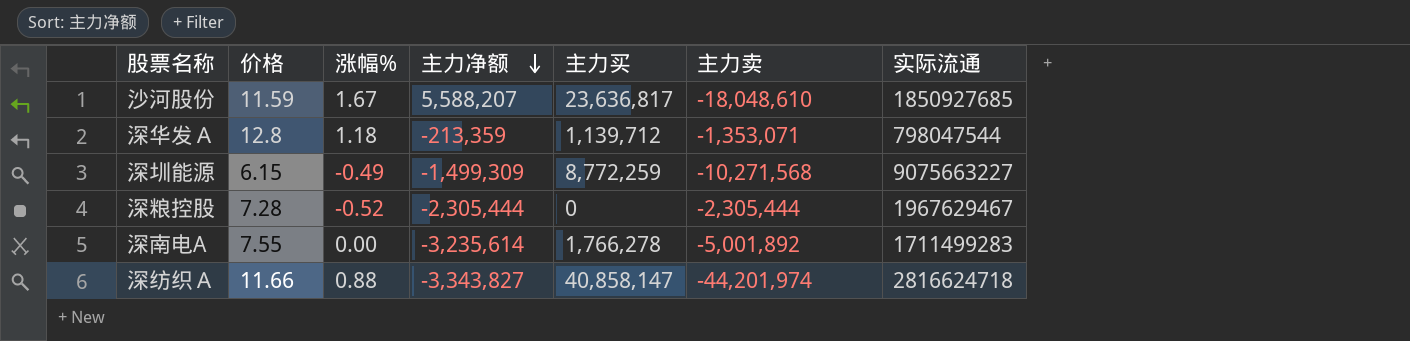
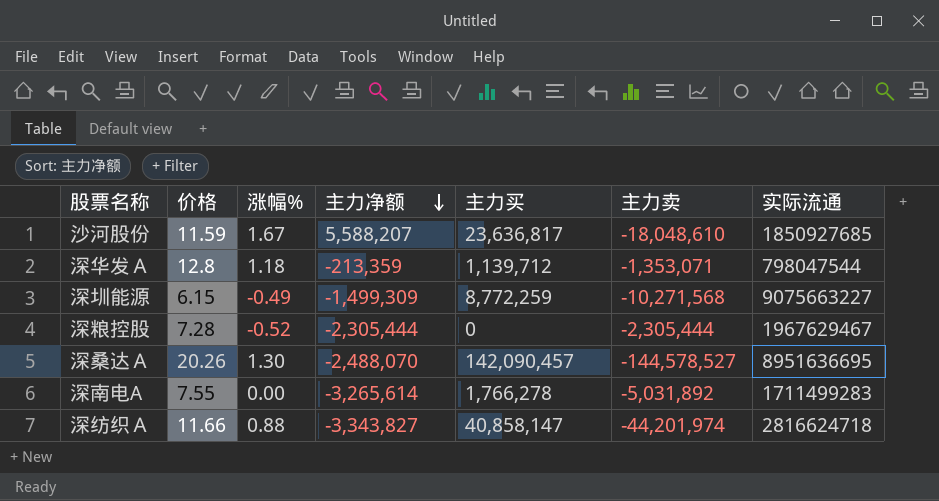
row 深桑达Ａ: none -> 20.26 | 1.30 | -2,488,070 | 142,090,457 | -144,578,527 | 8951636695
深南电A | 主力净额: -3,235,614 -> -3,265,614
深南电A | 主力卖: -5,001,892 -> -5,031,892

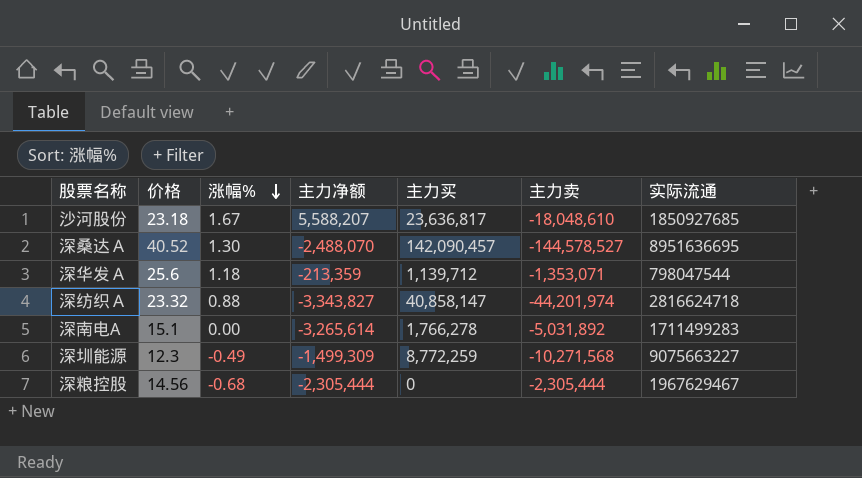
row order: 主力净额 descending -> 涨幅% descending
沙河股份 | 价格: 11.59 -> 23.18
深桑达Ａ | 价格: 20.26 -> 40.52
深华发Ａ | 价格: 12.8 -> 25.6
深纺织Ａ | 价格: 11.66 -> 23.32
深南电A | 价格: 7.55 -> 15.1
深圳能源 | 价格: 6.15 -> 12.3
深粮控股 | 价格: 7.28 -> 14.56
深粮控股 | 涨幅%: -0.52 -> -0.68

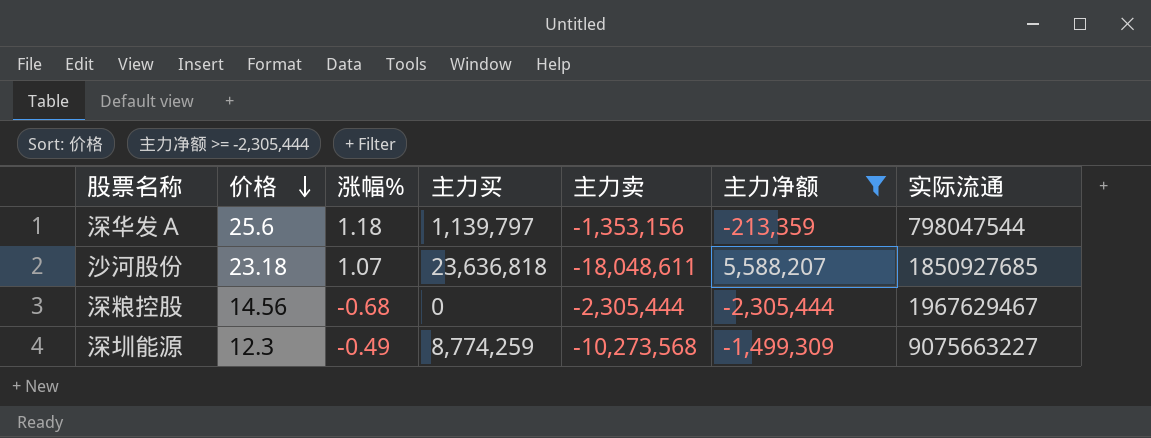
filter: none -> 主力净额 >= -2,305,444
row order: 涨幅% descending -> 价格 descending
column 主力净额 | position: 4 -> 6
深华发Ａ | 主力买: 1,139,712 -> 1,139,797
深华发Ａ | 主力卖: -1,353,071 -> -1,353,156
沙河股份 | 涨幅%: 1.67 -> 1.07
沙河股份 | 主力买: 23,636,817 -> 23,636,818
沙河股份 | 主力卖: -18,048,610 -> -18,048,611
深圳能源 | 主力买: 8,772,259 -> 8,774,259
深圳能源 | 主力卖: -10,271,568 -> -10,273,568

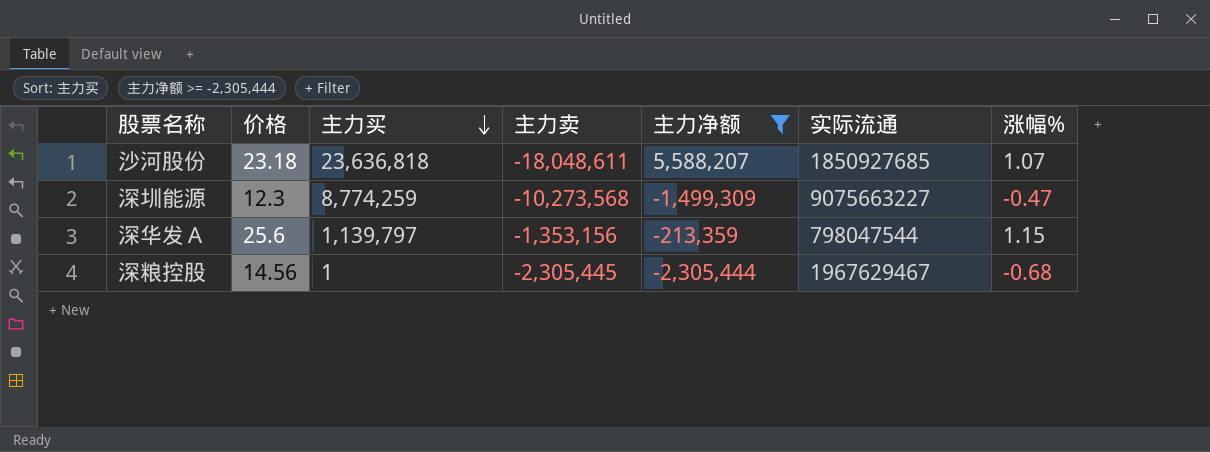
row order: 价格 descending -> 主力买 descending
column 涨幅% | position: 3 -> 7
深圳能源 | 涨幅%: -0.49 -> -0.47
深华发Ａ | 涨幅%: 1.18 -> 1.15
深粮控股 | 主力买: 0 -> 1
深粮控股 | 主力卖: -2,305,444 -> -2,305,445

